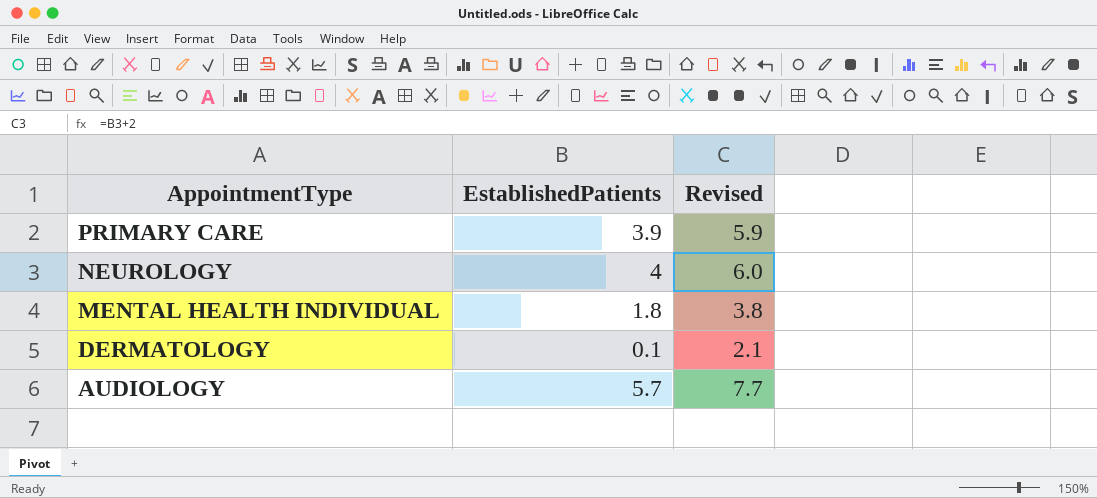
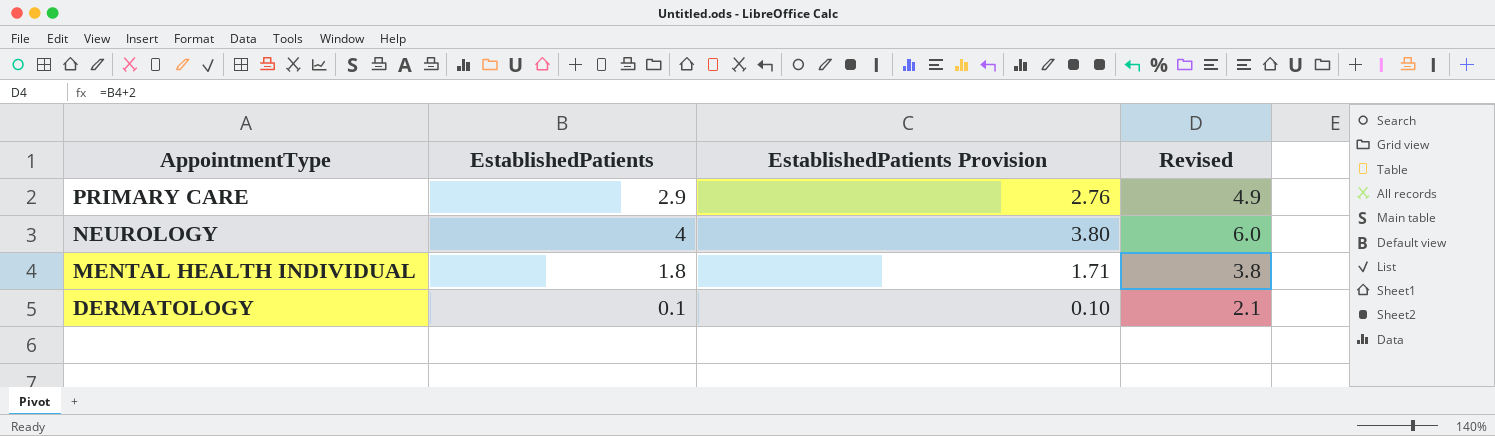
column EstablishedPatients Provision | formula: none -> [EstablishedPatients] * 0.95
row AUDIOLOGY: 5.7 | 7.7 -> none
PRIMARY CARE | EstablishedPatients: 3.9 -> 2.9
PRIMARY CARE | Revised: 5.9 -> 4.9

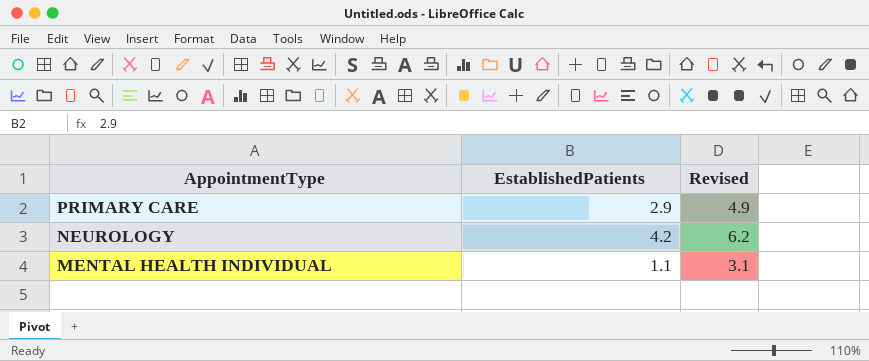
column EstablishedPatients Provision | formula: [EstablishedPatients] * 0.95 -> none
row DERMATOLOGY: 0.1 | 0.10 | 2.1 -> none
NEUROLOGY | EstablishedPatients: 4 -> 4.2
NEUROLOGY | Revised: 6.0 -> 6.2
MENTAL HEALTH INDIVIDUAL | EstablishedPatients: 1.8 -> 1.1
MENTAL HEALTH INDIVIDUAL | Revised: 3.8 -> 3.1

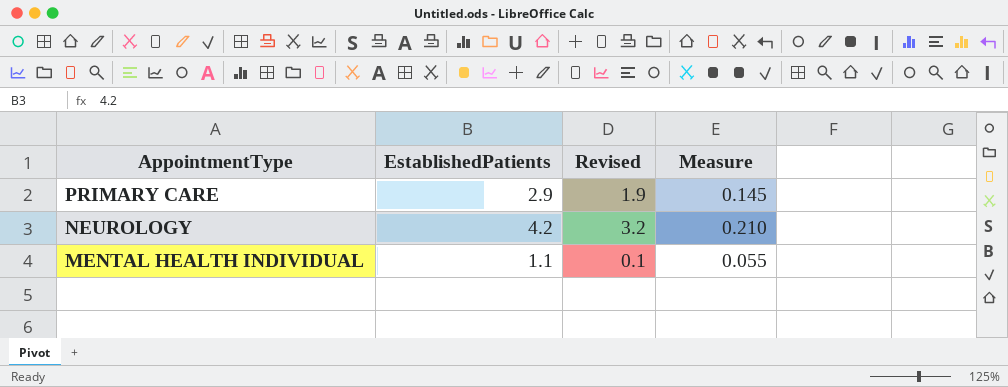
column Revised | formula: [EstablishedPatients] + 2 -> [EstablishedPatients] - 1
column Measure | formula: none -> [EstablishedPatients] * 0.05

